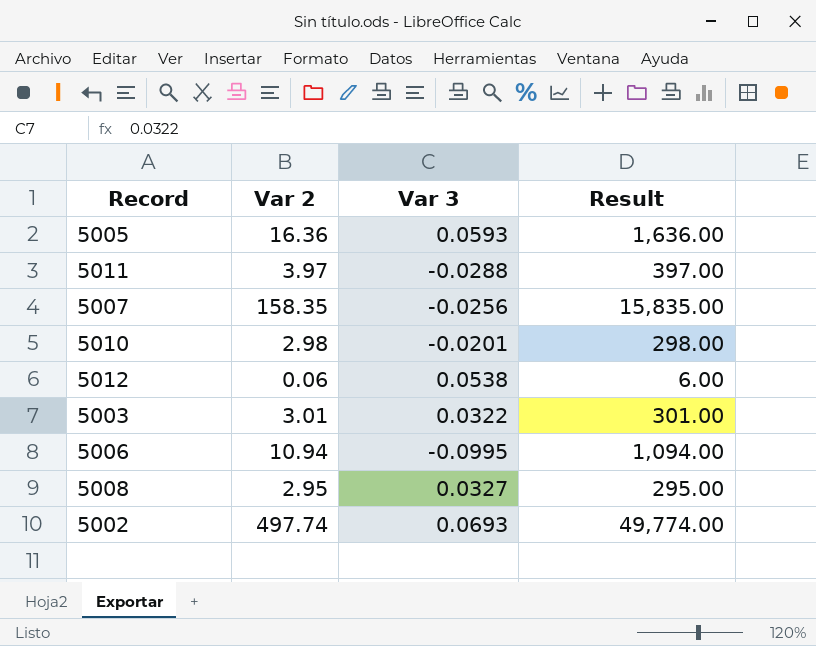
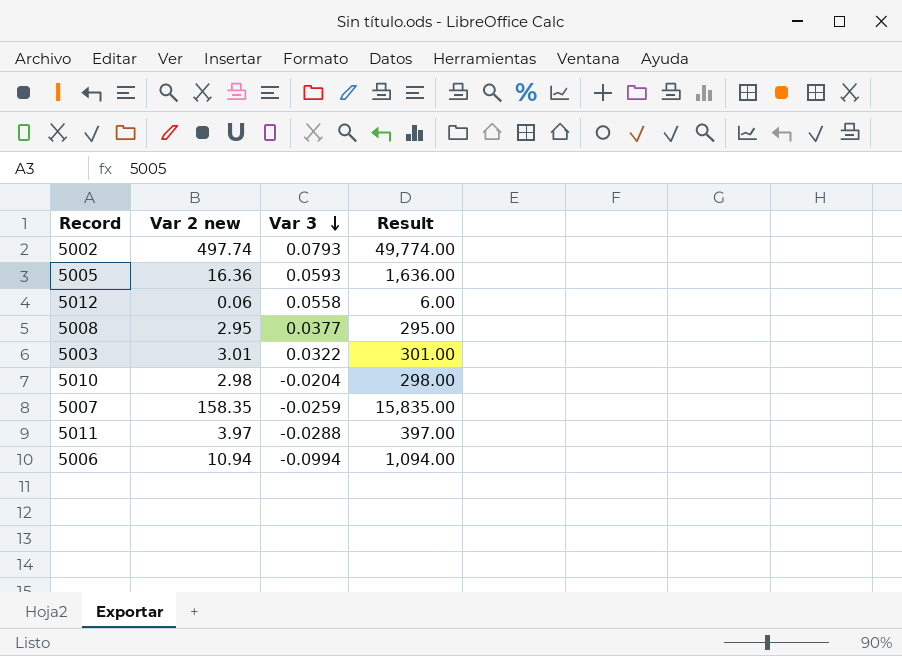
row order: none -> Var 3 descending
column name: Var 2 -> Var 2 new
5002 | Var 3: 0.0693 -> 0.0793
5012 | Var 3: 0.0538 -> 0.0558
5008 | Var 3: 0.0327 -> 0.0377
5010 | Var 3: -0.0201 -> -0.0204
5007 | Var 3: -0.0256 -> -0.0259
5006 | Var 3: -0.0995 -> -0.0994

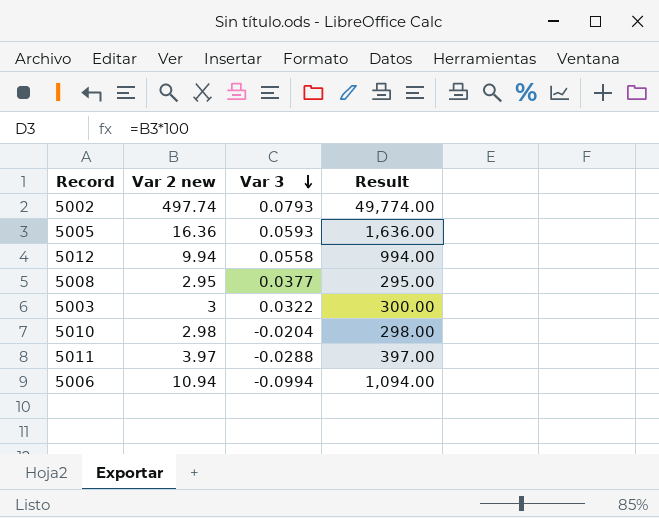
row 5007: 158.35 | -0.0259 | 15,835.00 -> none
5012 | Var 2 new: 0.06 -> 9.94
5012 | Result: 6.00 -> 994.00
5003 | Var 2 new: 3.01 -> 3
5003 | Result: 301.00 -> 300.00

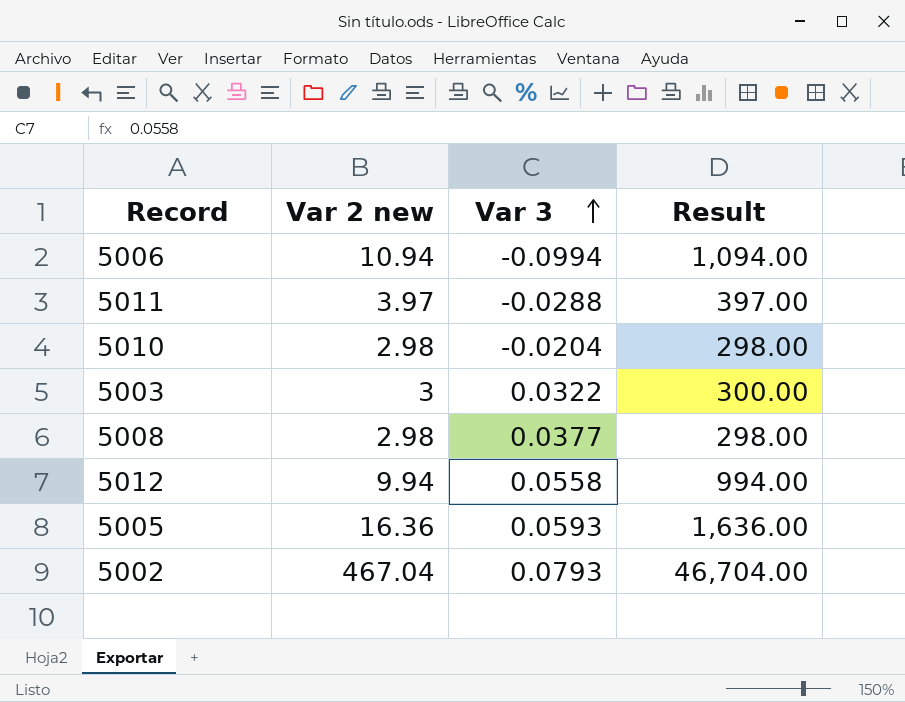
row order: Var 3 descending -> Var 3 ascending
5008 | Var 2 new: 2.95 -> 2.98
5008 | Result: 295.00 -> 298.00
5002 | Var 2 new: 497.74 -> 467.04
5002 | Result: 49,774.00 -> 46,704.00

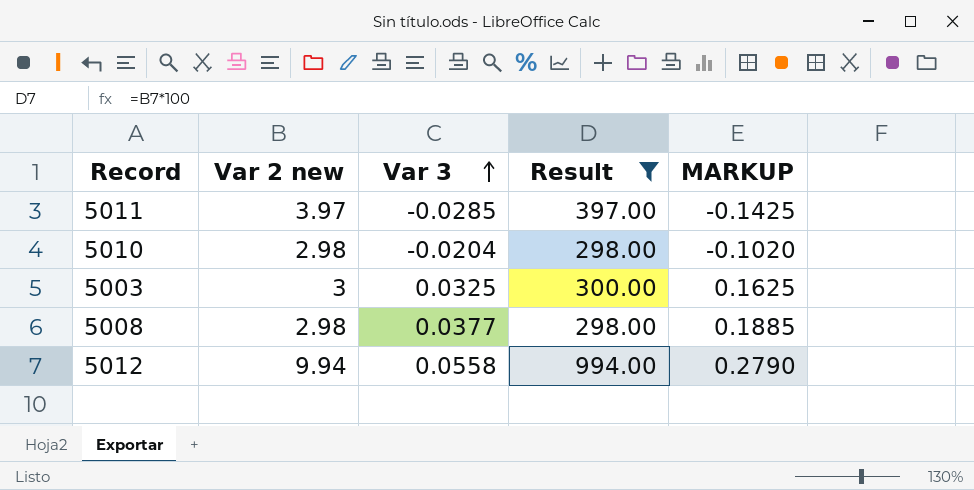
filter: none -> Result <= 994.00
column MARKUP | formula: none -> [Var 3] * 5
5011 | Var 3: -0.0288 -> -0.0285
5003 | Var 3: 0.0322 -> 0.0325

